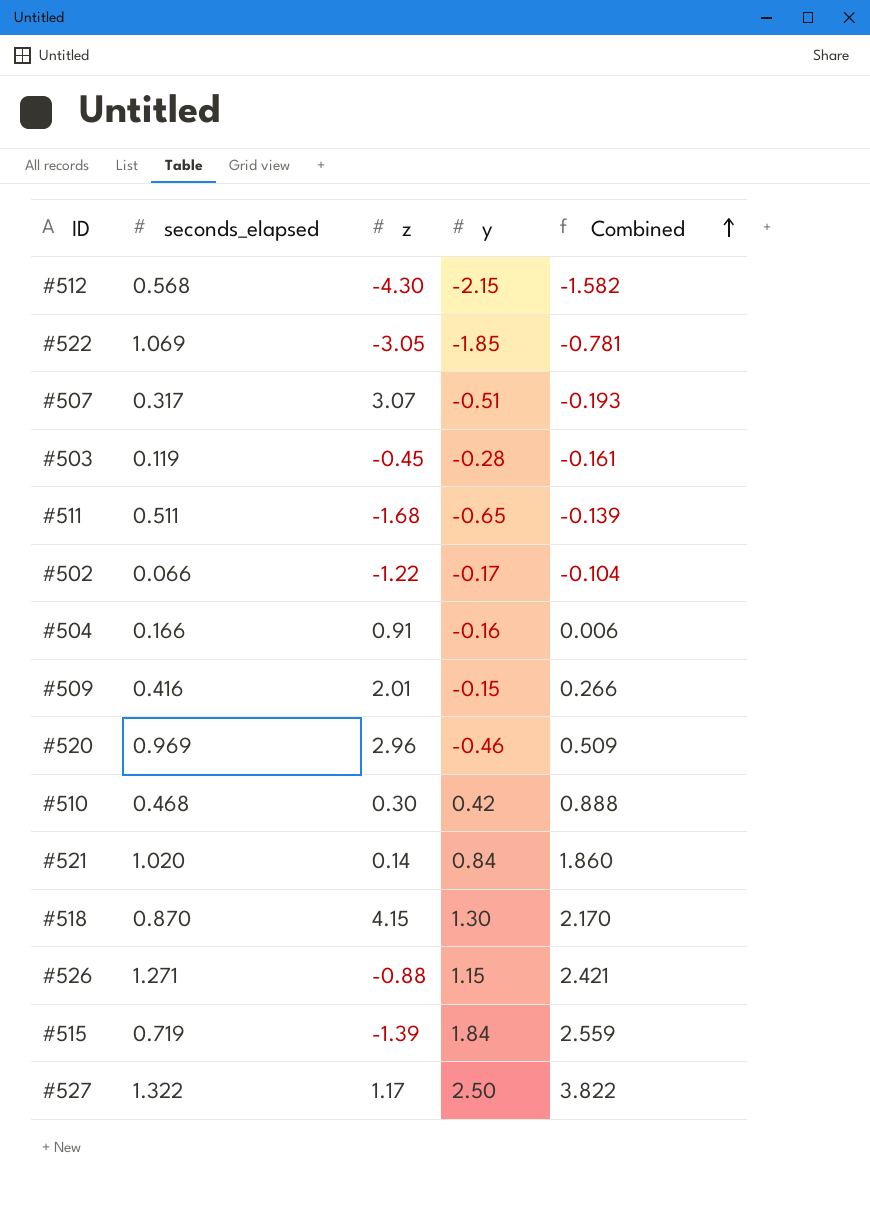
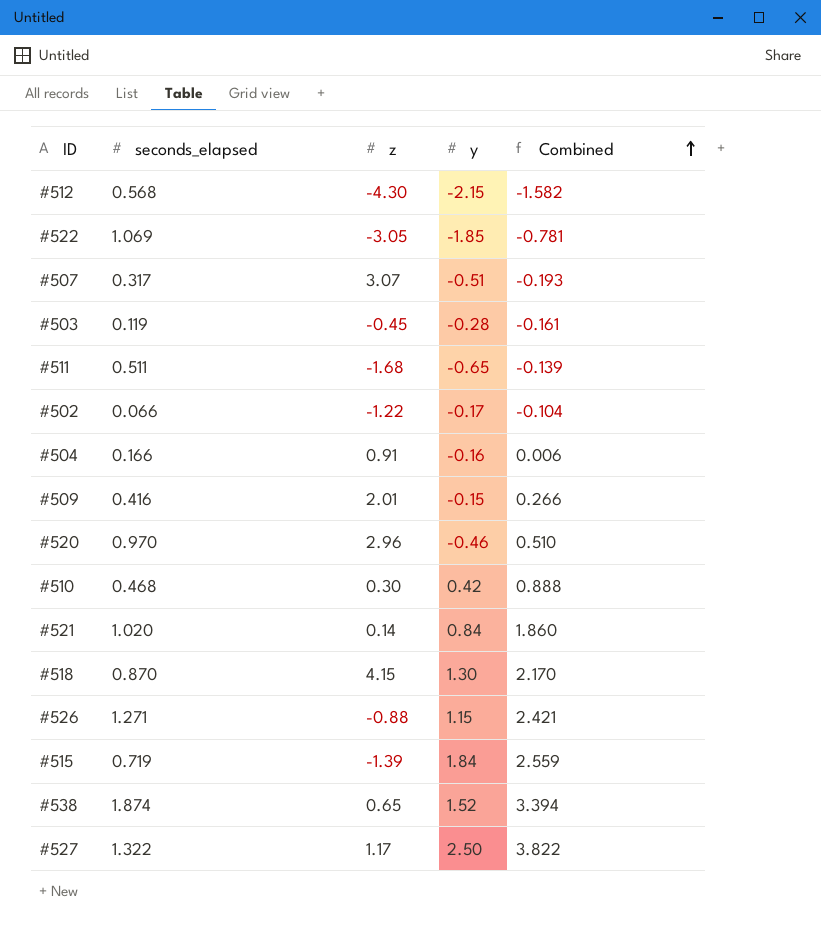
#520 | seconds_elapsed: 0.969 -> 0.970
#520 | Combined: 0.509 -> 0.510
row #538: none -> 1.874 | 0.65 | 1.52 | 3.394

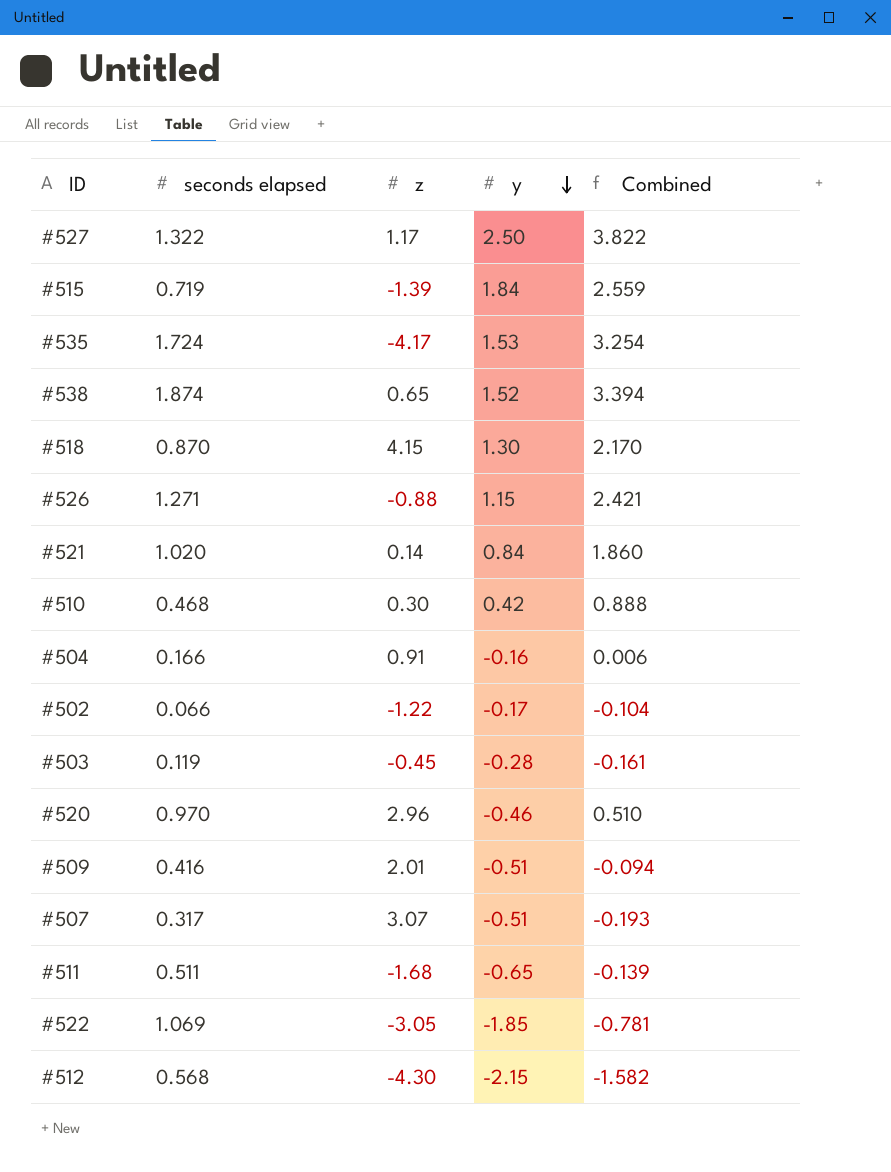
row order: Combined ascending -> y descending
column name: seconds_elapsed -> seconds elapsed
row #535: none -> 1.724 | -4.17 | 1.53 | 3.254
#509 | y: -0.15 -> -0.51
#509 | Combined: 0.266 -> -0.094

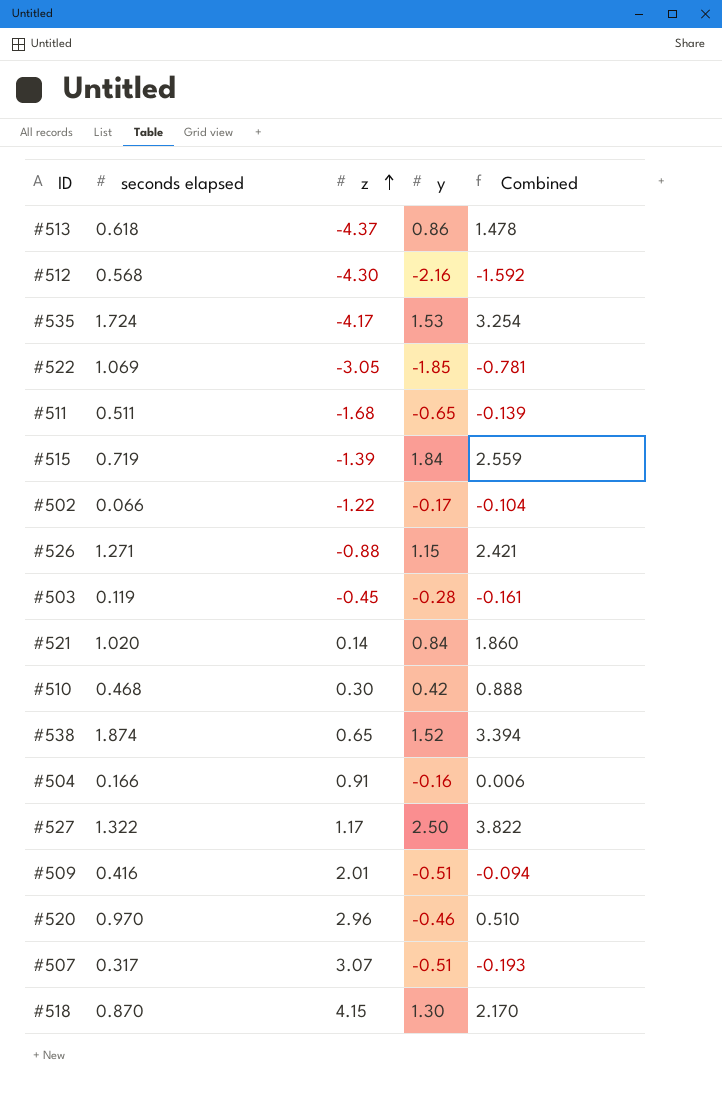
row order: y descending -> z ascending
row #513: none -> 0.618 | -4.37 | 0.86 | 1.478
#512 | y: -2.15 -> -2.16
#512 | Combined: -1.582 -> -1.592

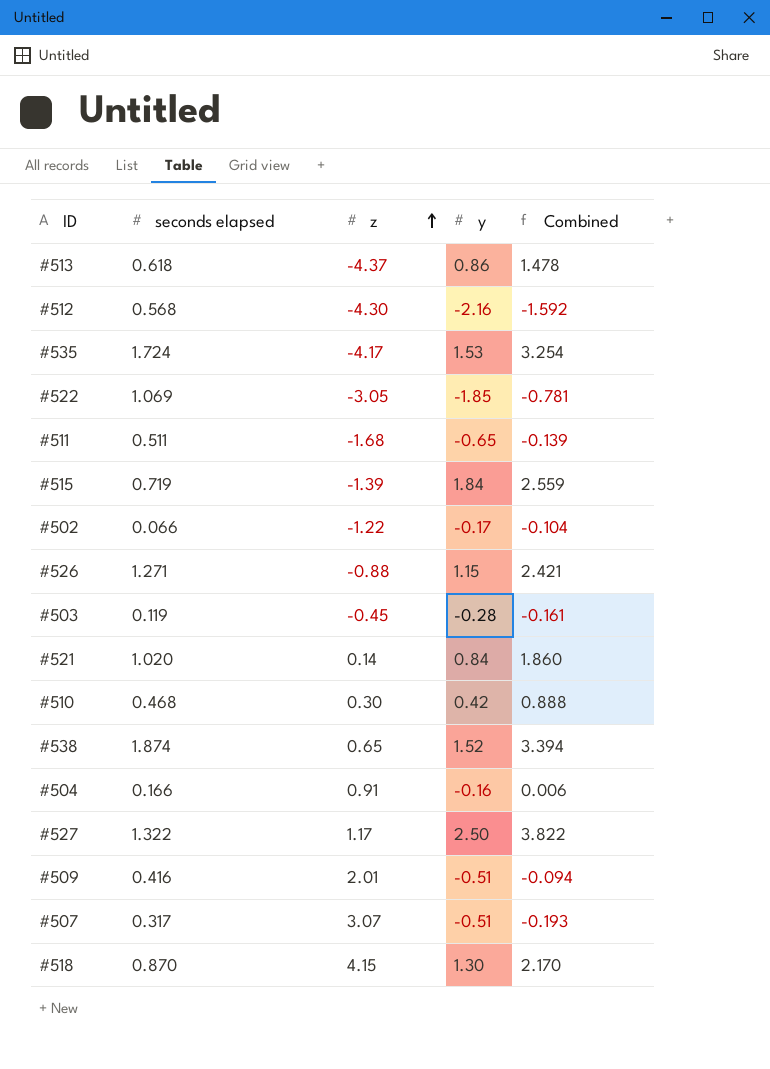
row #520: 0.970 | 2.96 | -0.46 | 0.510 -> none

